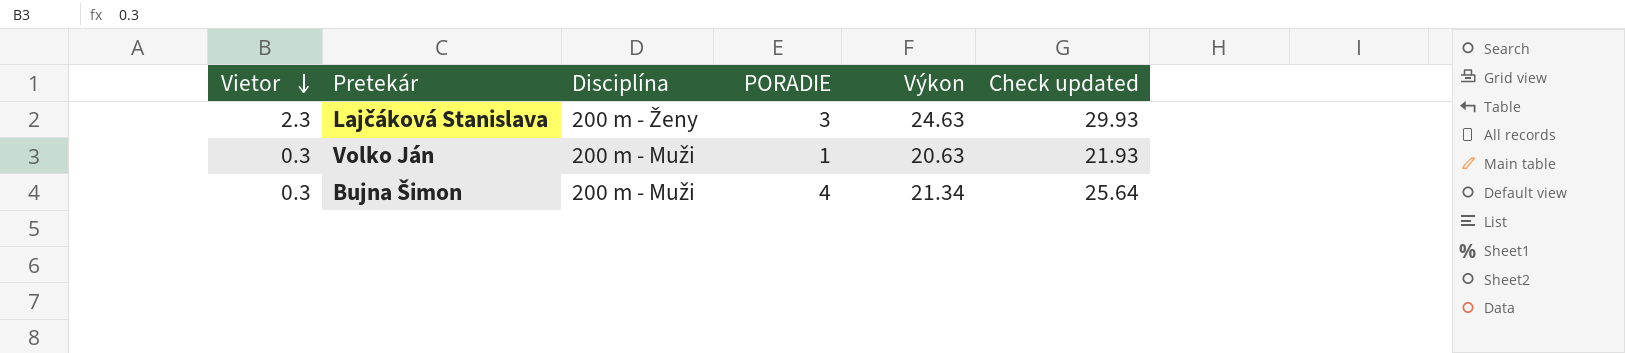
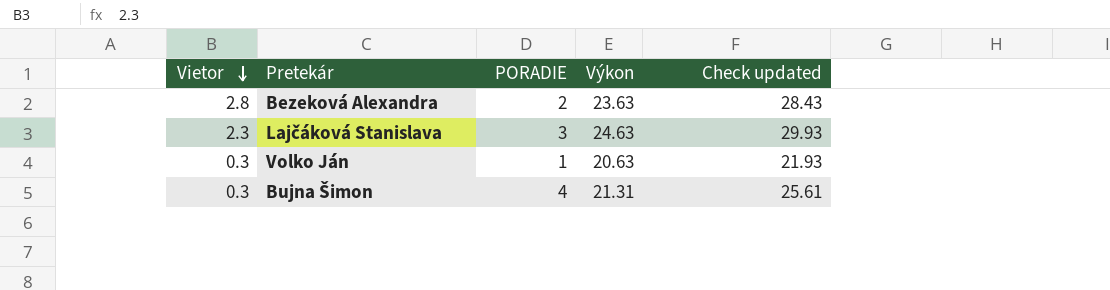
column Disciplína | position: 3 -> none
row Bezeková Alexandra: none -> 2.8 | 2 | 23.63 | 28.43
Bujna Šimon | Výkon: 21.34 -> 21.31
Bujna Šimon | Check updated: 25.64 -> 25.61

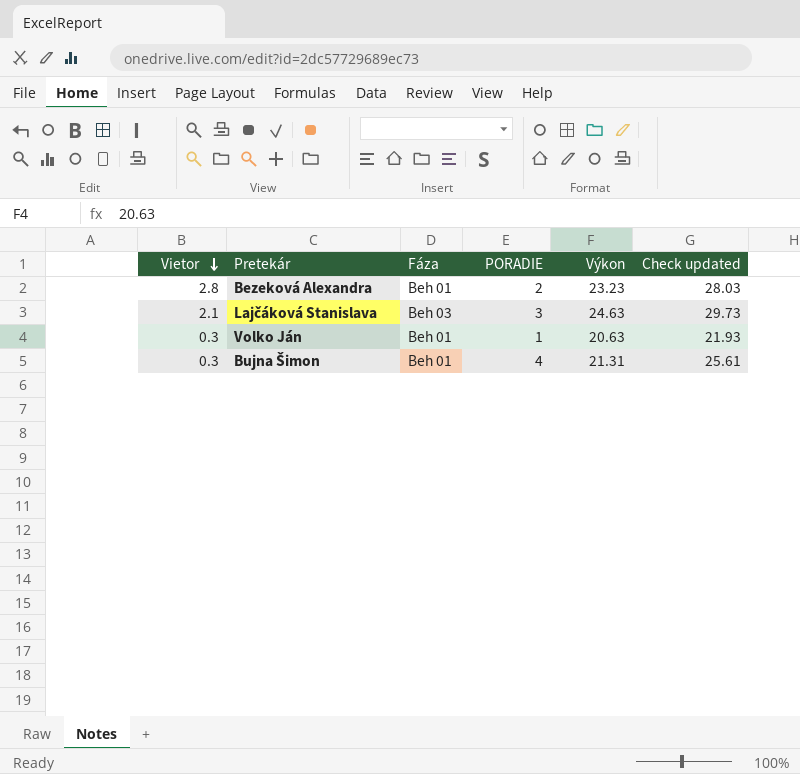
column Fáza | position: none -> 3
Bezeková Alexandra | Výkon: 23.63 -> 23.23
Bezeková Alexandra | Check updated: 28.43 -> 28.03
Lajčáková Stanislava | Vietor: 2.3 -> 2.1
Lajčáková Stanislava | Check updated: 29.93 -> 29.73

